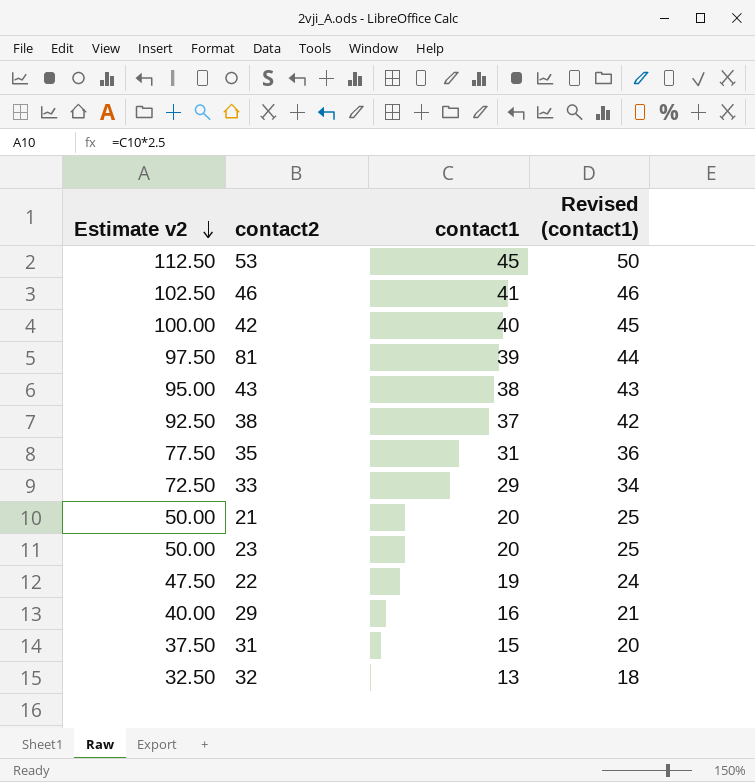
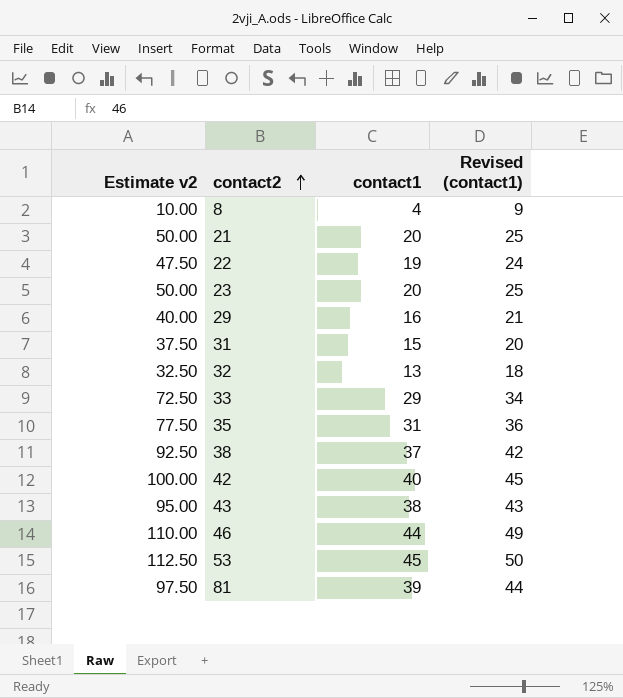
row order: Estimate v2 descending -> contact2 ascending
row 8: none -> 10.00 | 4 | 9
46 | Estimate v2: 102.50 -> 110.00
46 | contact1: 41 -> 44
46 | Revised (contact1): 46 -> 49

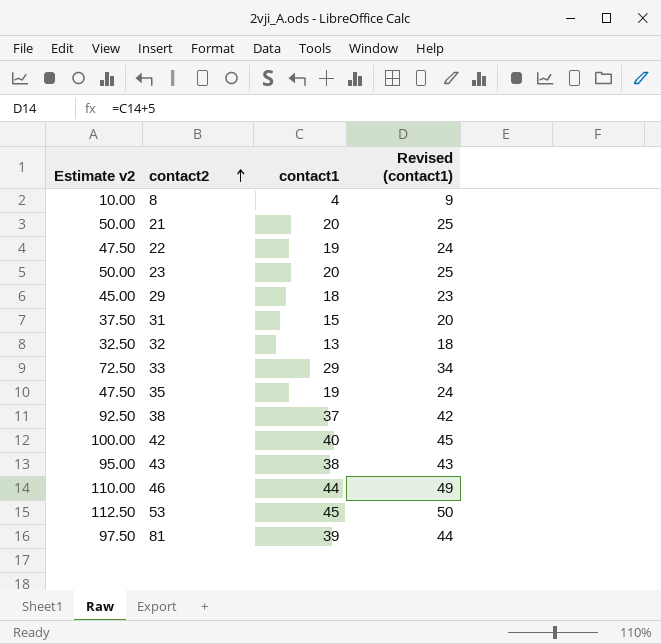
29 | Estimate v2: 40.00 -> 45.00
29 | contact1: 16 -> 18
29 | Revised (contact1): 21 -> 23
35 | Estimate v2: 77.50 -> 47.50
35 | contact1: 31 -> 19
35 | Revised (contact1): 36 -> 24

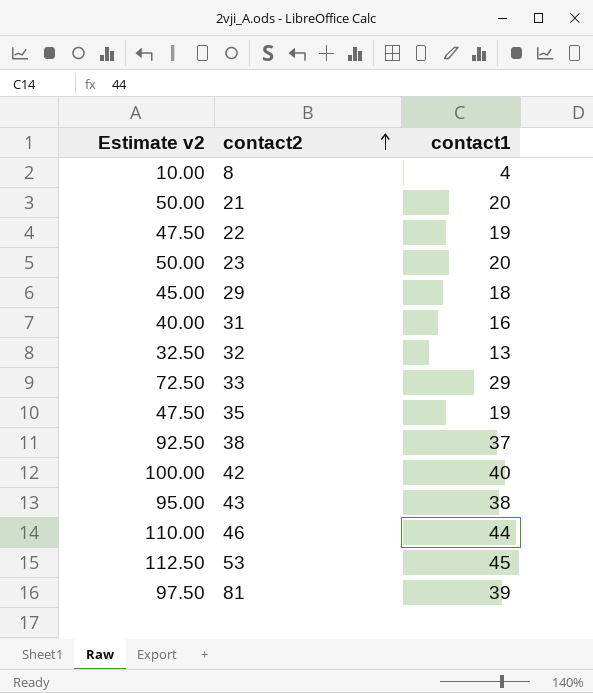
column Revised (contact1) | formula: [contact1] + 5 -> none
31 | Estimate v2: 37.50 -> 40.00
31 | contact1: 15 -> 16

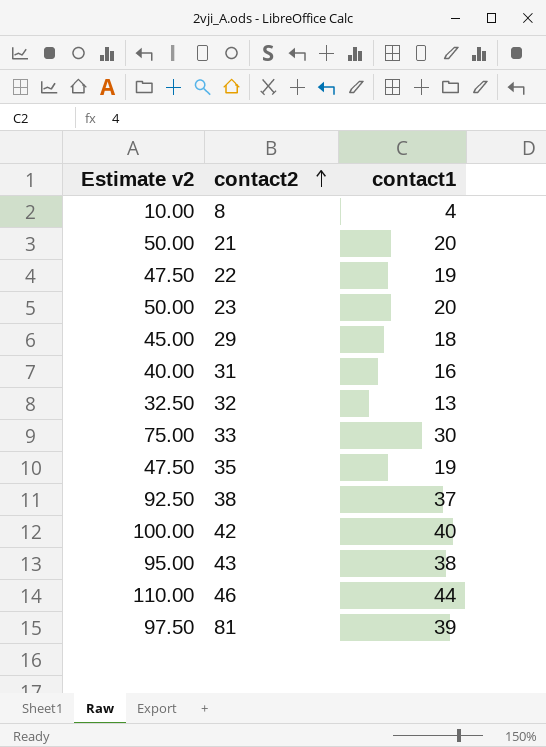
row 53: 112.50 | 45 -> none
33 | Estimate v2: 72.50 -> 75.00
33 | contact1: 29 -> 30

